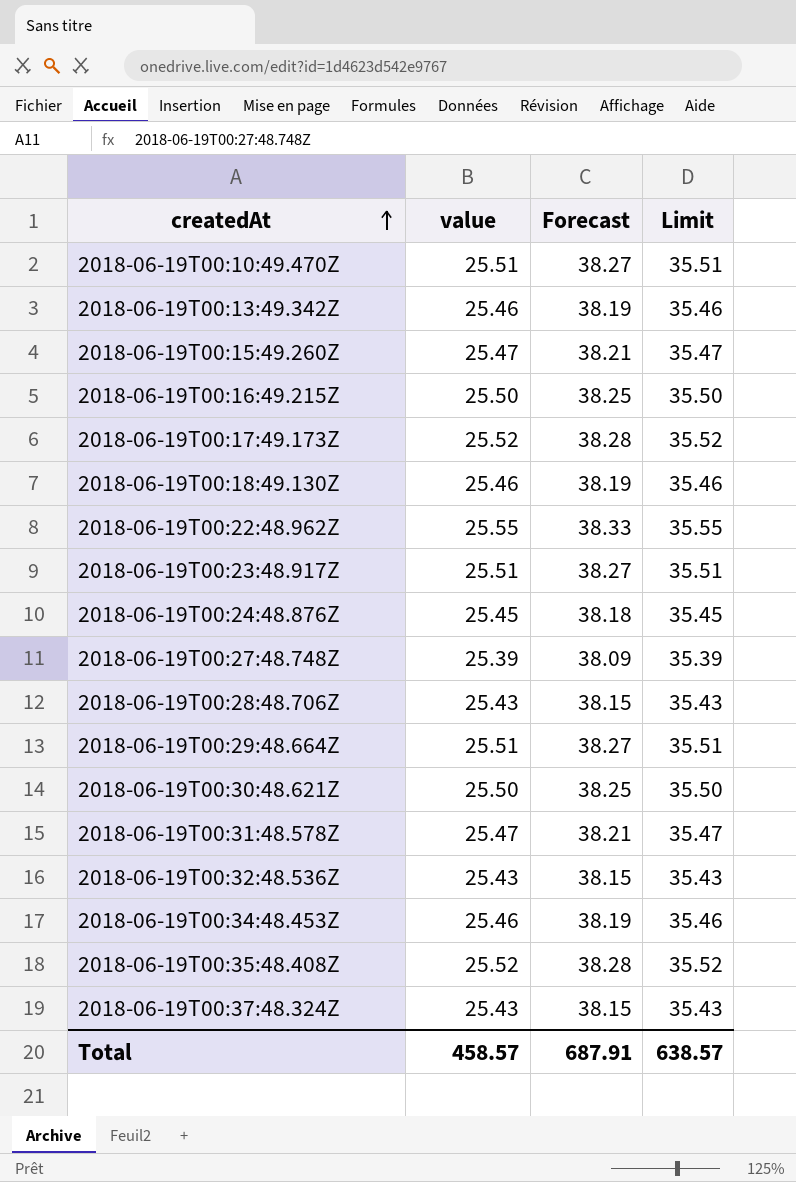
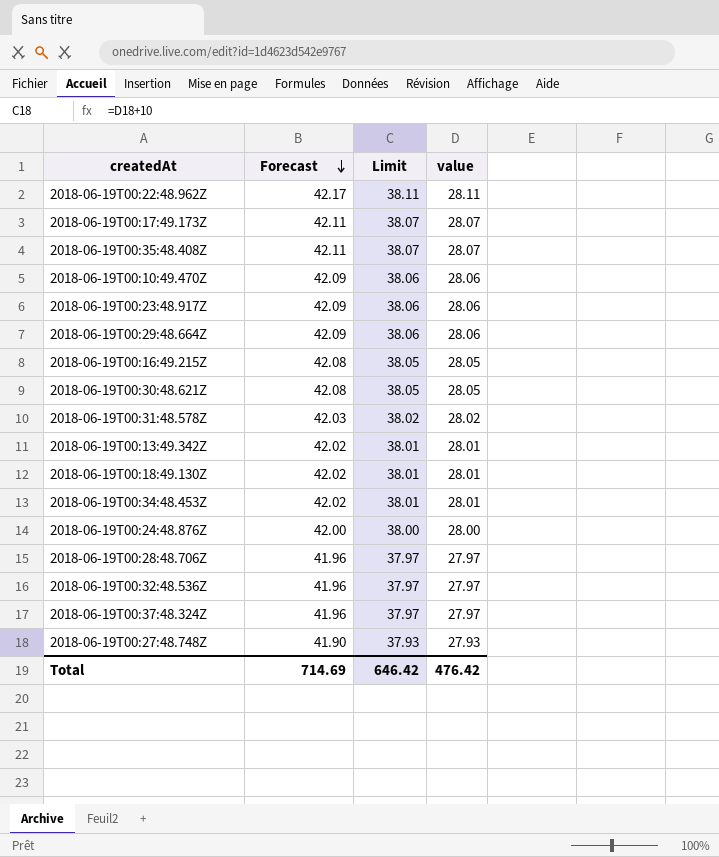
row order: createdAt ascending -> Forecast descending
column value | position: 2 -> 4
row 2018-06-19T00:15:49.260Z: 25.47 | 38.21 | 35.47 -> none
2018-06-19T00:22:48.962Z | Forecast: 38.33 -> 42.17
2018-06-19T00:22:48.962Z | Limit: 35.55 -> 38.11
2018-06-19T00:22:48.962Z | value: 25.55 -> 28.11
2018-06-19T00:17:49.173Z | Forecast: 38.28 -> 42.11
2018-06-19T00:17:49.173Z | Limit: 35.52 -> 38.07
2018-06-19T00:17:49.173Z | value: 25.52 -> 28.07
2018-06-19T00:35:48.408Z | Forecast: 38.28 -> 42.11
2018-06-19T00:35:48.408Z | Limit: 35.52 -> 38.07
2018-06-19T00:35:48.408Z | value: 25.52 -> 28.07
2018-06-19T00:10:49.470Z | Forecast: 38.27 -> 42.09
2018-06-19T00:10:49.470Z | Limit: 35.51 -> 38.06
2018-06-19T00:10:49.470Z | value: 25.51 -> 28.06
2018-06-19T00:23:48.917Z | Forecast: 38.27 -> 42.09
2018-06-19T00:23:48.917Z | Limit: 35.51 -> 38.06
2018-06-19T00:23:48.917Z | value: 25.51 -> 28.06
2018-06-19T00:29:48.664Z | Forecast: 38.27 -> 42.09
2018-06-19T00:29:48.664Z | Limit: 35.51 -> 38.06
2018-06-19T00:29:48.664Z | value: 25.51 -> 28.06
2018-06-19T00:16:49.215Z | Forecast: 38.25 -> 42.08
2018-06-19T00:16:49.215Z | Limit: 35.50 -> 38.05
2018-06-19T00:16:49.215Z | value: 25.50 -> 28.05
2018-06-19T00:30:48.621Z | Forecast: 38.25 -> 42.08
2018-06-19T00:30:48.621Z | Limit: 35.50 -> 38.05
2018-06-19T00:30:48.621Z | value: 25.50 -> 28.05
2018-06-19T00:31:48.578Z | Forecast: 38.21 -> 42.03
2018-06-19T00:31:48.578Z | Limit: 35.47 -> 38.02
2018-06-19T00:31:48.578Z | value: 25.47 -> 28.02
2018-06-19T00:13:49.342Z | Forecast: 38.19 -> 42.02
2018-06-19T00:13:49.342Z | Limit: 35.46 -> 38.01
2018-06-19T00:13:49.342Z | value: 25.46 -> 28.01
2018-06-19T00:18:49.130Z | Forecast: 38.19 -> 42.02
2018-06-19T00:18:49.130Z | Limit: 35.46 -> 38.01
2018-06-19T00:18:49.130Z | value: 25.46 -> 28.01
2018-06-19T00:34:48.453Z | Forecast: 38.19 -> 42.02
2018-06-19T00:34:48.453Z | Limit: 35.46 -> 38.01
2018-06-19T00:34:48.453Z | value: 25.46 -> 28.01
2018-06-19T00:24:48.876Z | Forecast: 38.18 -> 42.00
2018-06-19T00:24:48.876Z | Limit: 35.45 -> 38.00
2018-06-19T00:24:48.876Z | value: 25.45 -> 28.00
2018-06-19T00:28:48.706Z | Forecast: 38.15 -> 41.96
2018-06-19T00:28:48.706Z | Limit: 35.43 -> 37.97
2018-06-19T00:28:48.706Z | value: 25.43 -> 27.97
2018-06-19T00:32:48.536Z | Forecast: 38.15 -> 41.96
2018-06-19T00:32:48.536Z | Limit: 35.43 -> 37.97
2018-06-19T00:32:48.536Z | value: 25.43 -> 27.97
2018-06-19T00:37:48.324Z | Forecast: 38.15 -> 41.96
2018-06-19T00:37:48.324Z | Limit: 35.43 -> 37.97
2018-06-19T00:37:48.324Z | value: 25.43 -> 27.97
2018-06-19T00:27:48.748Z | Forecast: 38.09 -> 41.90
2018-06-19T00:27:48.748Z | Limit: 35.39 -> 37.93
2018-06-19T00:27:48.748Z | value: 25.39 -> 27.93
Total | Forecast: 687.91 -> 714.69
Total | Limit: 638.57 -> 646.42
Total | value: 458.57 -> 476.42

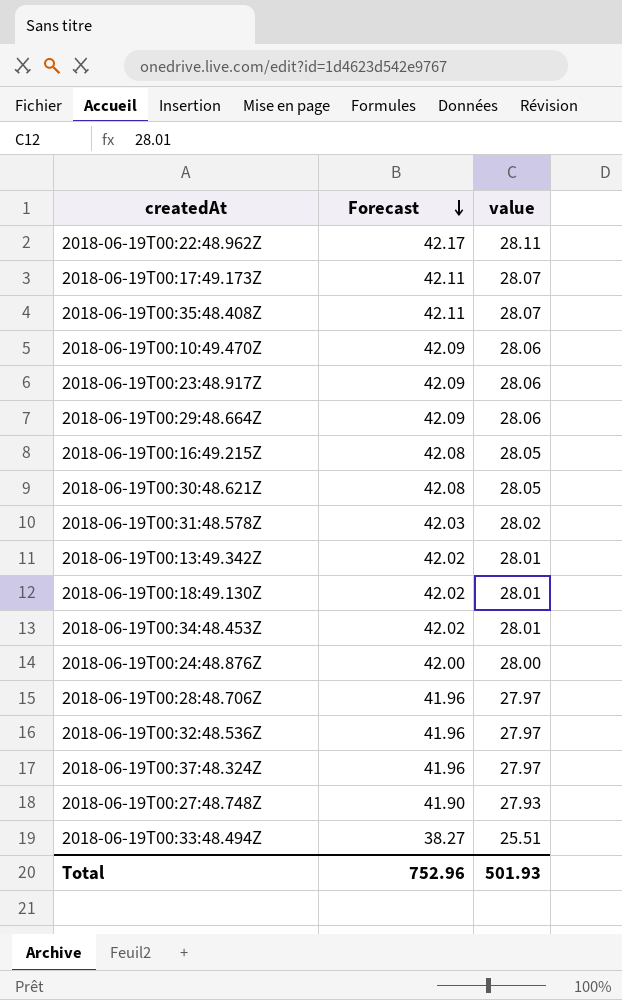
column Limit | formula: [value] + 10 -> none
row 2018-06-19T00:33:48.494Z: none -> 38.27 | 25.51
Total | Forecast: 714.69 -> 752.96
Total | value: 476.42 -> 501.93

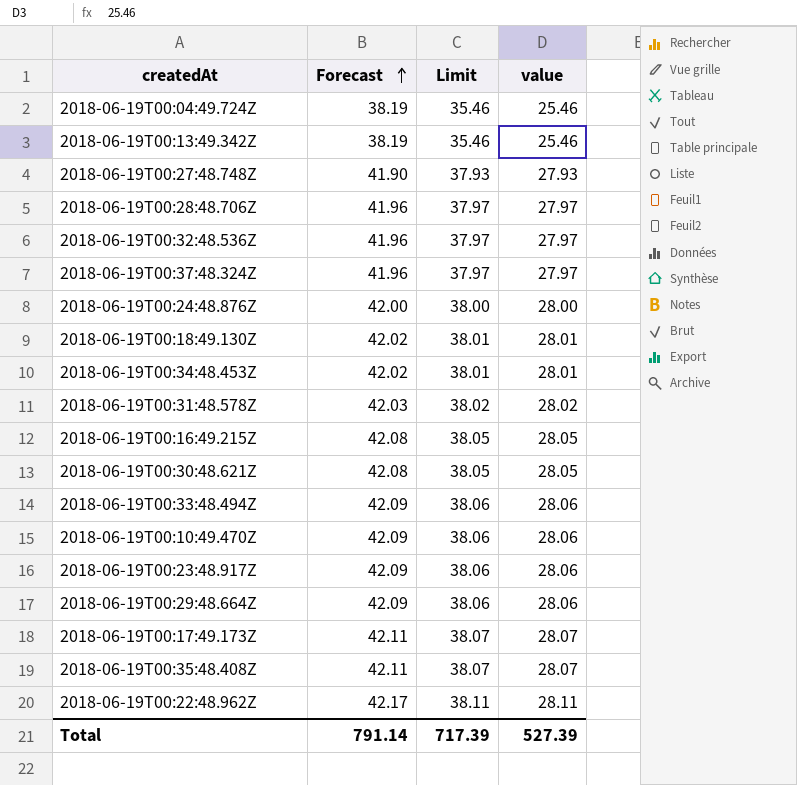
row order: Forecast descending -> Forecast ascending
column Limit | formula: none -> [value] + 10
row 2018-06-19T00:04:49.724Z: none -> 38.19 | 35.46 | 25.46
2018-06-19T00:13:49.342Z | Forecast: 42.02 -> 38.19
2018-06-19T00:13:49.342Z | value: 28.01 -> 25.46
2018-06-19T00:33:48.494Z | Forecast: 38.27 -> 42.09
2018-06-19T00:33:48.494Z | value: 25.51 -> 28.06
Total | Forecast: 752.96 -> 791.14
Total | value: 501.93 -> 527.39

